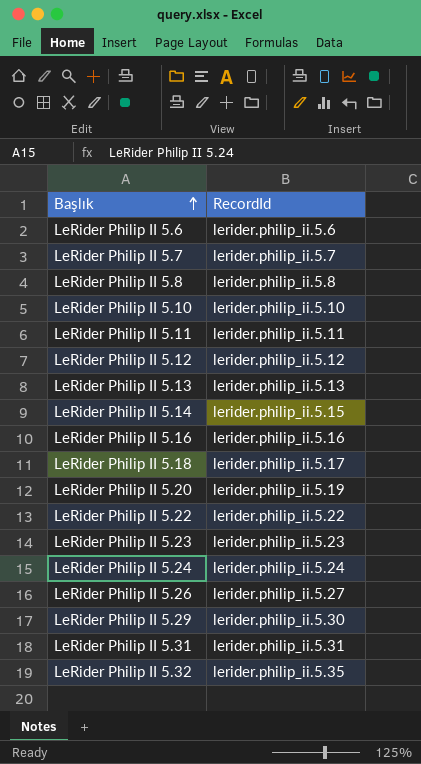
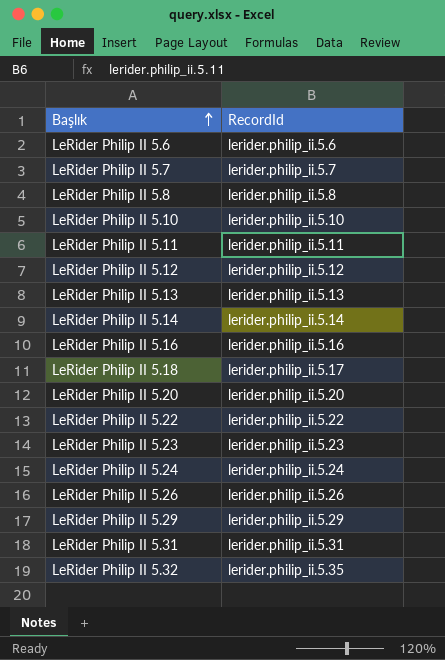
LeRider Philip II 5.14 | RecordId: lerider.philip_ii.5.15 -> lerider.philip_ii.5.14
LeRider Philip II 5.20 | RecordId: lerider.philip_ii.5.19 -> lerider.philip_ii.5.20
LeRider Philip II 5.26 | RecordId: lerider.philip_ii.5.27 -> lerider.philip_ii.5.26
LeRider Philip II 5.29 | RecordId: lerider.philip_ii.5.30 -> lerider.philip_ii.5.29

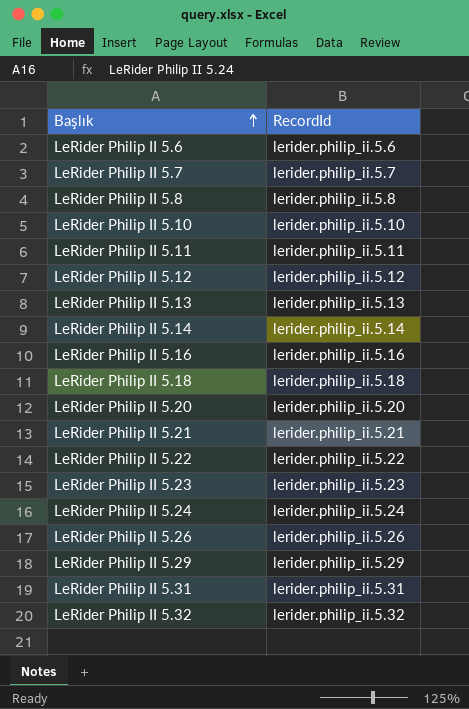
LeRider Philip II 5.18 | RecordId: lerider.philip_ii.5.17 -> lerider.philip_ii.5.18
row LeRider Philip II 5.21: none -> lerider.philip_ii.5.21
LeRider Philip II 5.32 | RecordId: lerider.philip_ii.5.35 -> lerider.philip_ii.5.32

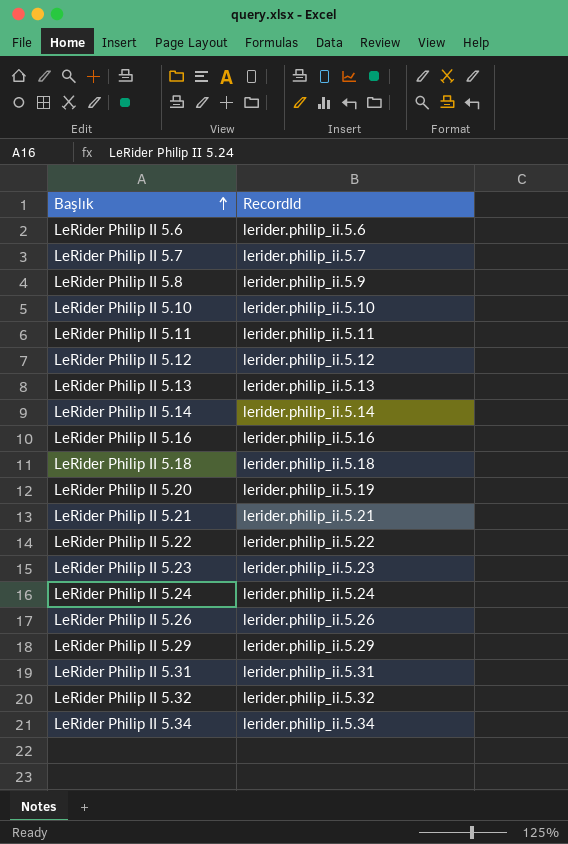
LeRider Philip II 5.8 | RecordId: lerider.philip_ii.5.8 -> lerider.philip_ii.5.9
LeRider Philip II 5.20 | RecordId: lerider.philip_ii.5.20 -> lerider.philip_ii.5.19
row LeRider Philip II 5.34: none -> lerider.philip_ii.5.34

